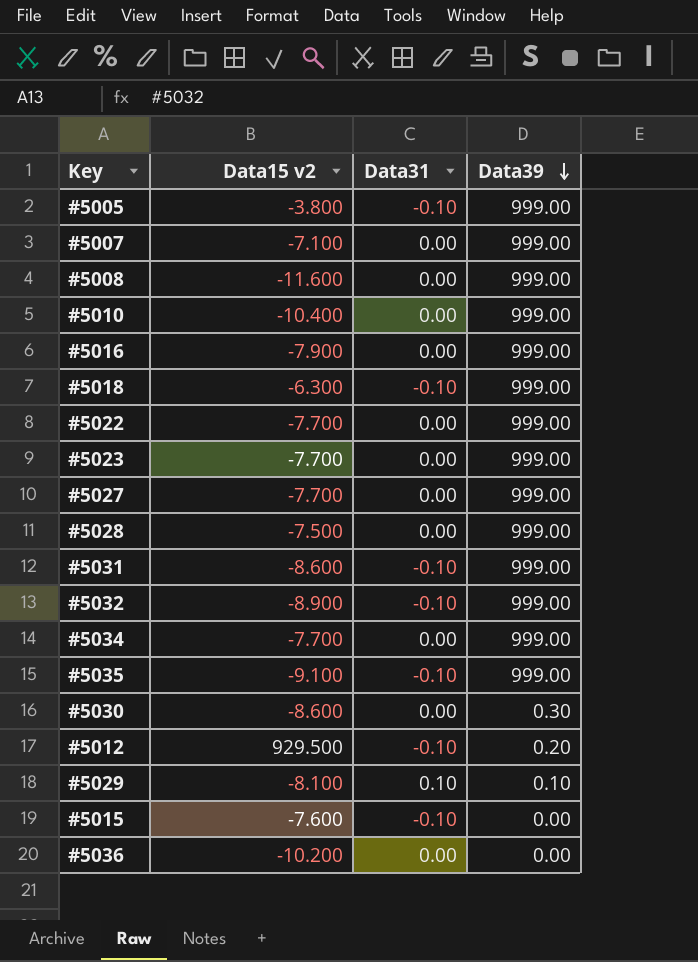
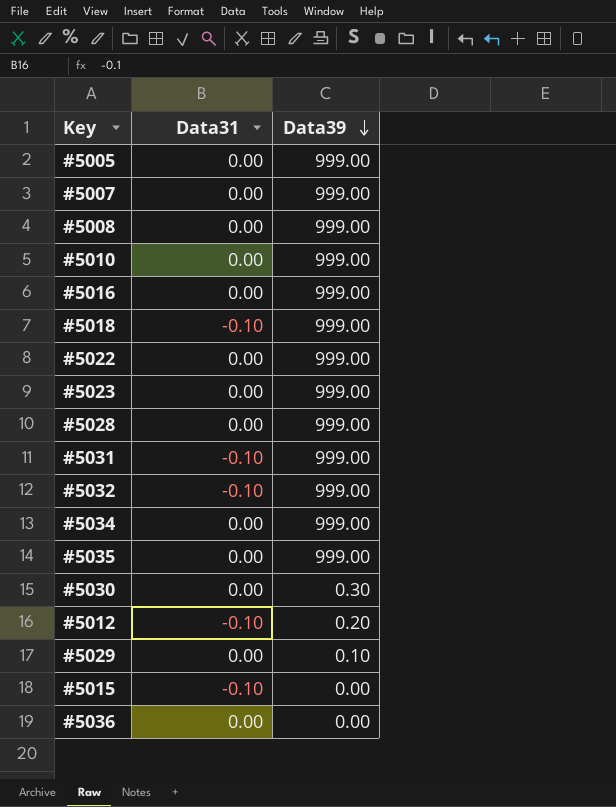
column Data15 v2 | position: 2 -> none
row #5027: -7.700 | 0.00 | 999.00 -> none
#5005 | Data31: -0.10 -> 0.00
#5035 | Data31: -0.10 -> 0.00
#5029 | Data31: 0.10 -> 0.00

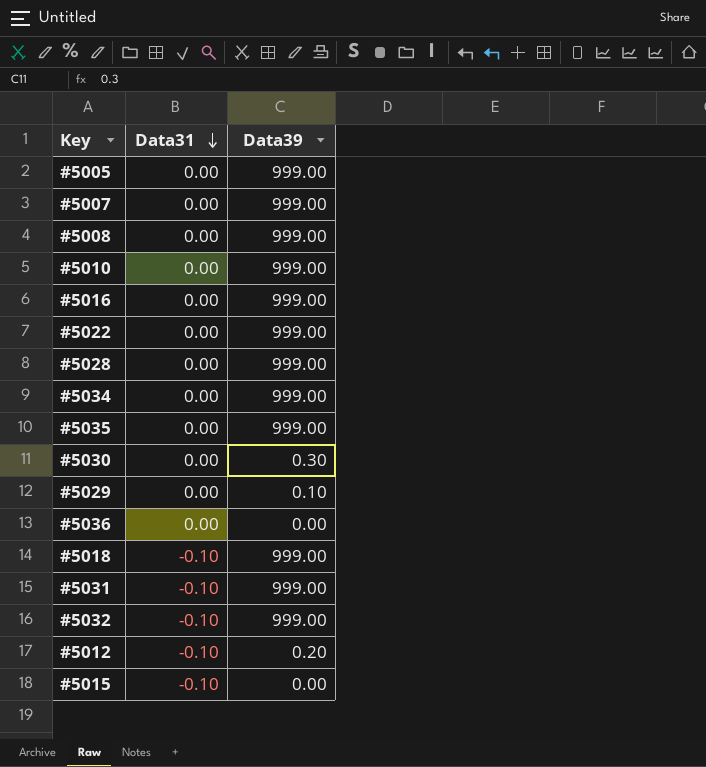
row order: Data39 descending -> Data31 descending
row #5023: 0.00 | 999.00 -> none

